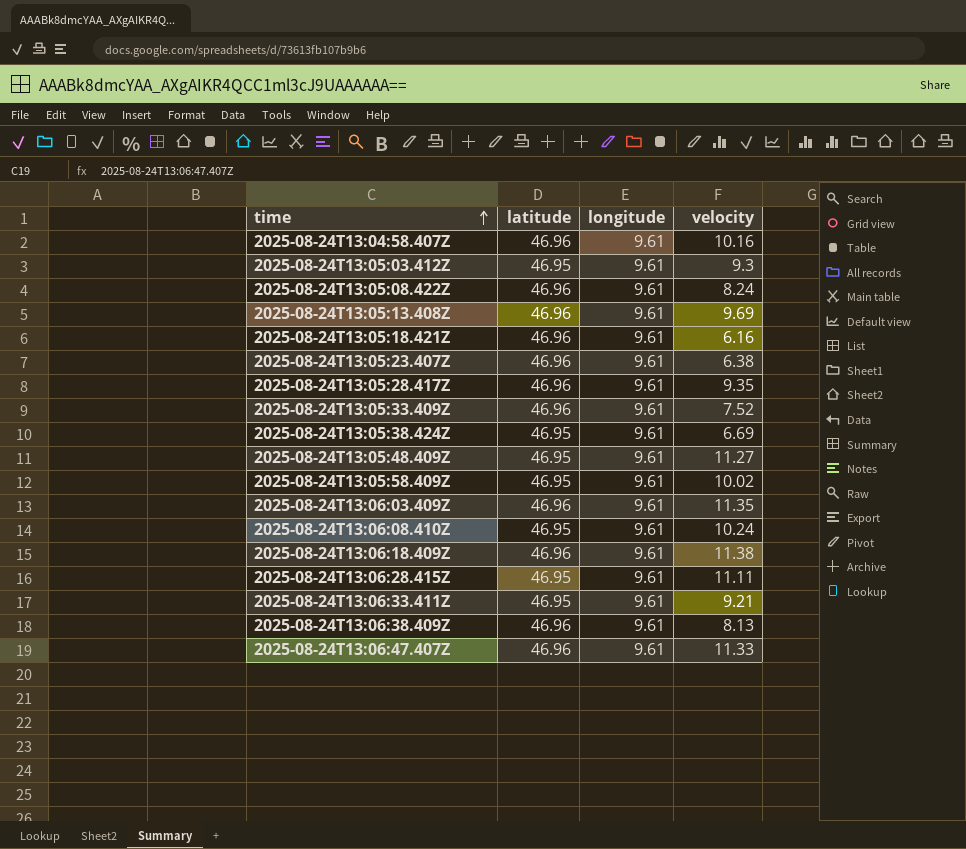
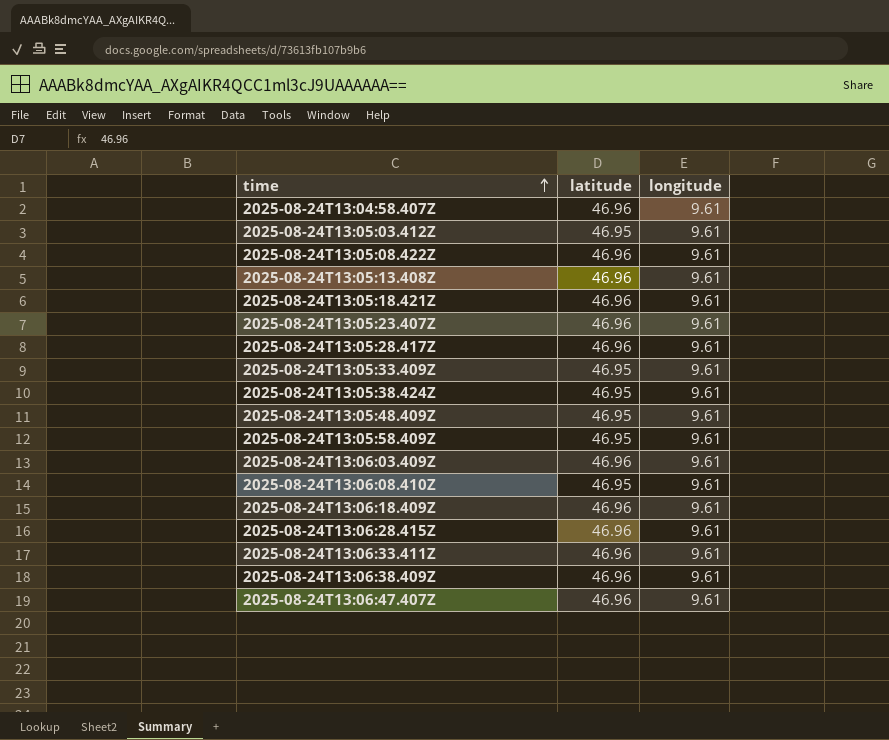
column velocity | position: 4 -> none
2025-08-24T13:05:33.409Z | latitude: 46.96 -> 46.95
2025-08-24T13:06:28.415Z | latitude: 46.95 -> 46.96
2025-08-24T13:06:33.411Z | latitude: 46.95 -> 46.96

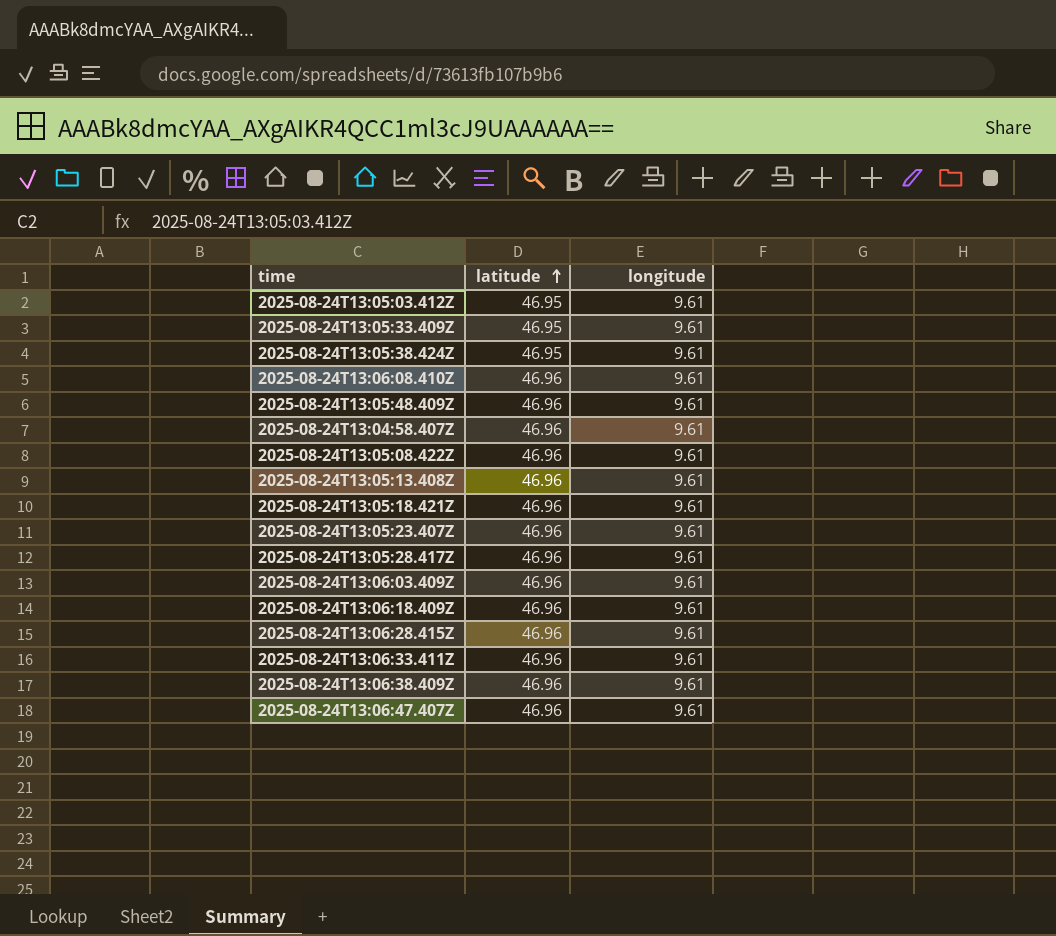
row order: time ascending -> latitude ascending
row 2025-08-24T13:05:58.409Z: 46.95 | 9.61 -> none
2025-08-24T13:06:08.410Z | latitude: 46.95 -> 46.96
2025-08-24T13:05:48.409Z | latitude: 46.95 -> 46.96

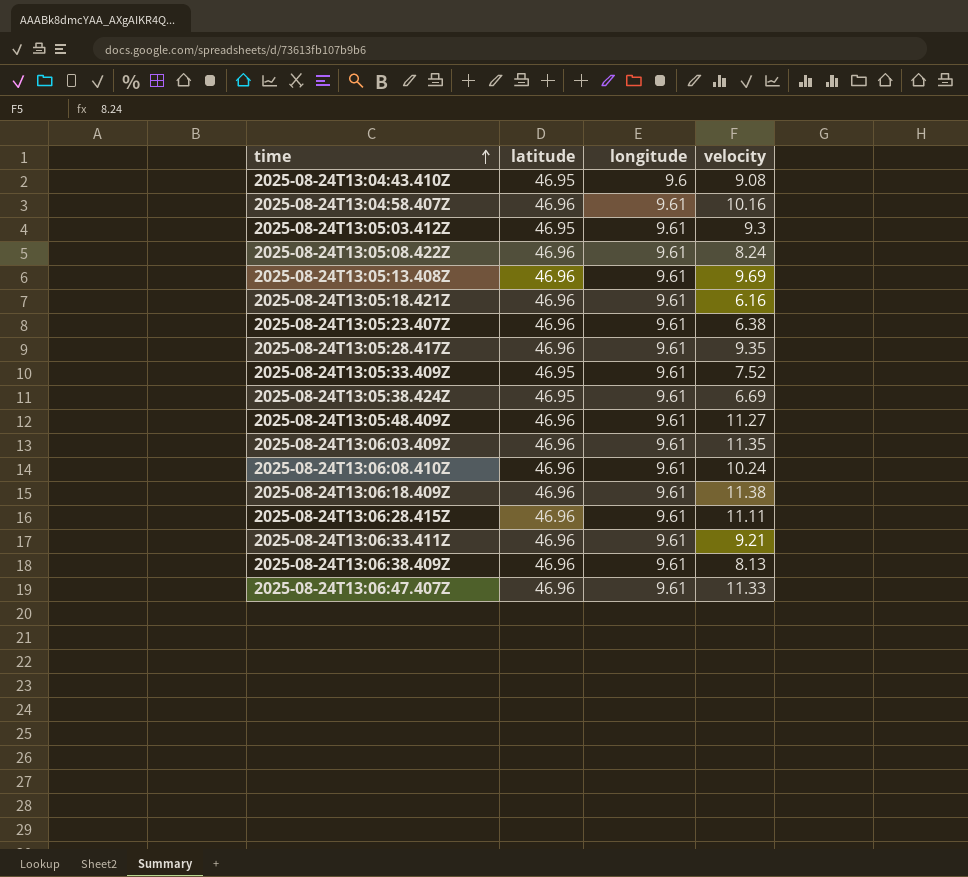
row order: latitude ascending -> time ascending
column velocity | position: none -> 4
row 2025-08-24T13:04:43.410Z: none -> 46.95 | 9.6 | 9.08

